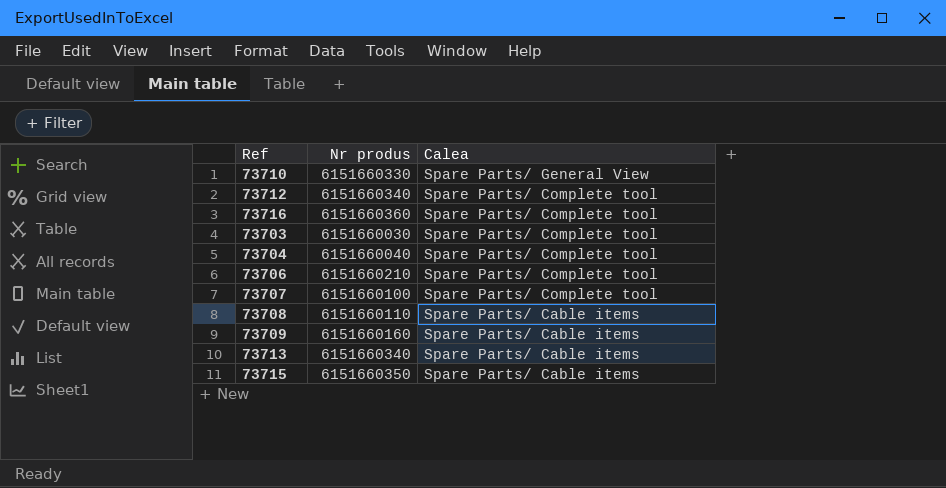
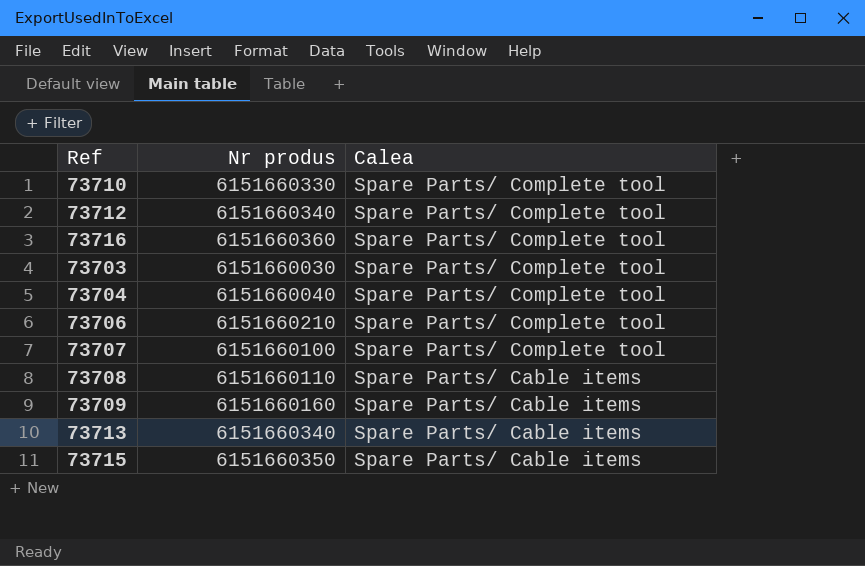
73710 | Calea: Spare Parts/ General View -> Spare Parts/ Complete tool

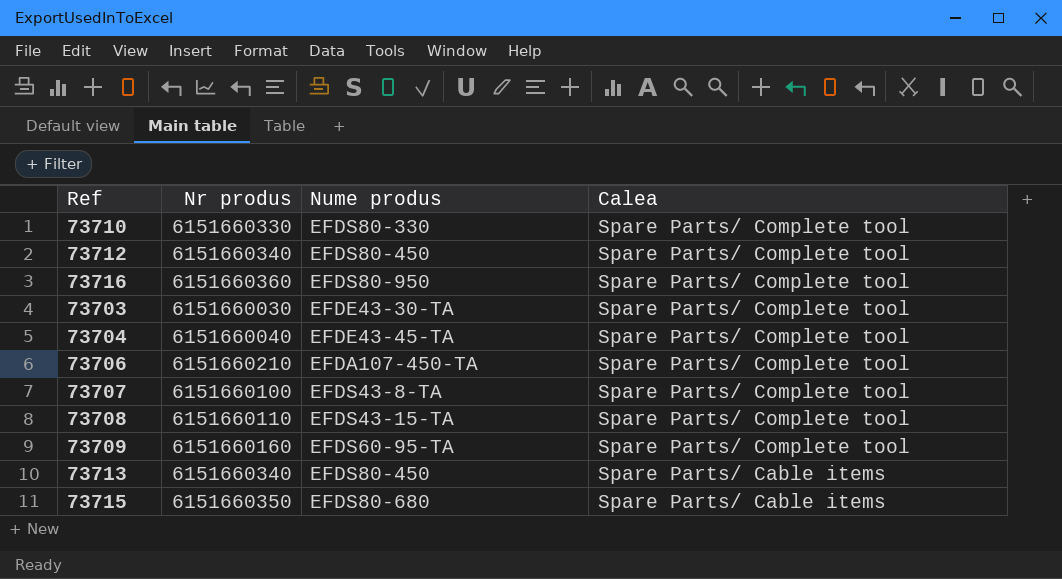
column Nume produs | position: none -> 3
73708 | Calea: Spare Parts/ Cable items -> Spare Parts/ Complete tool
73709 | Calea: Spare Parts/ Cable items -> Spare Parts/ Complete tool

